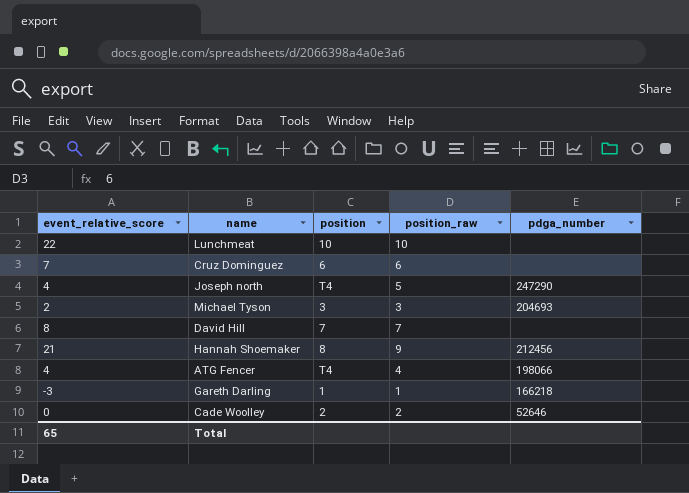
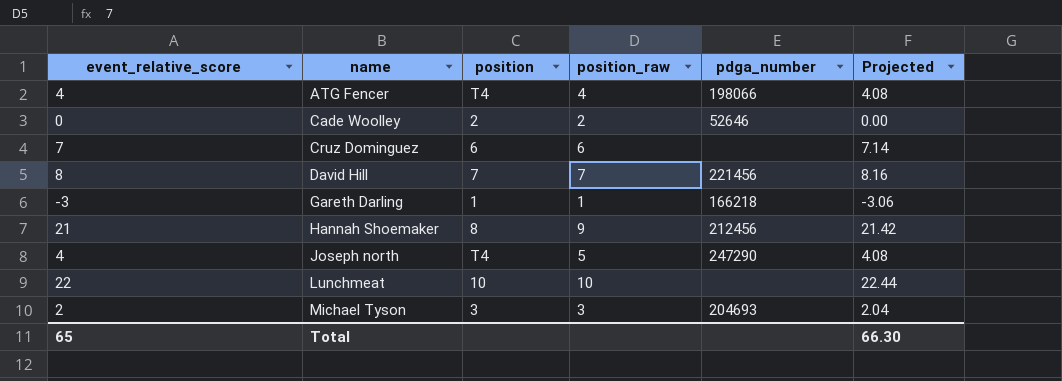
row order: none -> name ascending
column Projected | formula: none -> [event_relative_score] * 1.02
David Hill | pdga_number: none -> 221456

